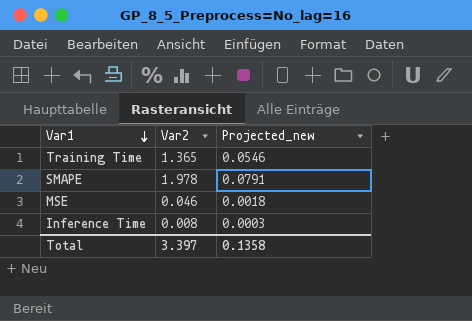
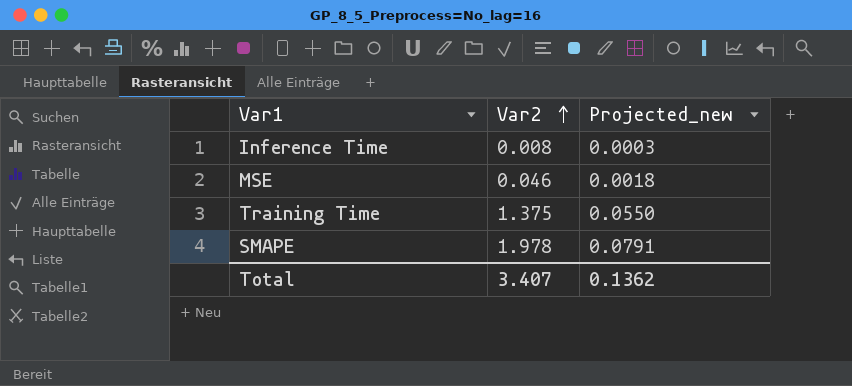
row order: Var1 descending -> Var2 ascending
Training Time | Var2: 1.365 -> 1.375
Training Time | Projected_new: 0.0546 -> 0.0550
Total | Var2: 3.397 -> 3.407
Total | Projected_new: 0.1358 -> 0.1362

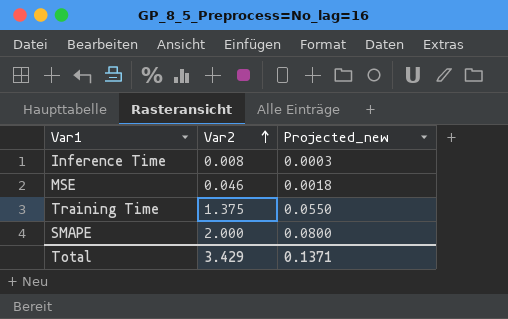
SMAPE | Var2: 1.978 -> 2.000
SMAPE | Projected_new: 0.0791 -> 0.0800
Total | Var2: 3.407 -> 3.429
Total | Projected_new: 0.1362 -> 0.1371

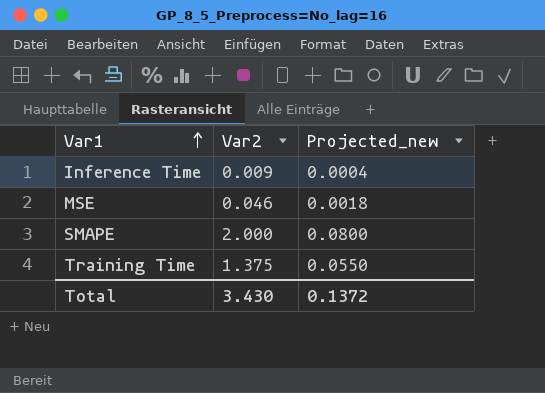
row order: Var2 ascending -> Var1 ascending
Inference Time | Var2: 0.008 -> 0.009
Inference Time | Projected_new: 0.0003 -> 0.0004
Total | Var2: 3.429 -> 3.430
Total | Projected_new: 0.1371 -> 0.1372

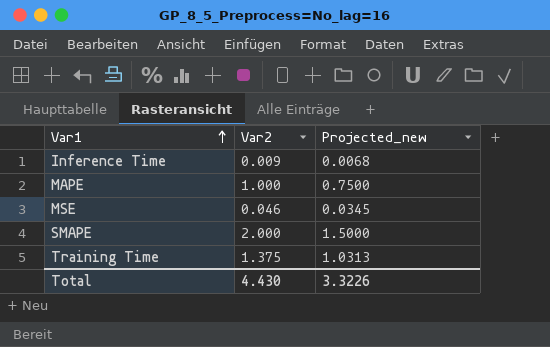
column Projected_new | formula: [Var2] * 0.04 -> [Var2] * 0.75
row MAPE: none -> 1.000 | 0.7500
Total | Var2: 3.430 -> 4.430
Total | Projected_new: 0.1372 -> 3.3226

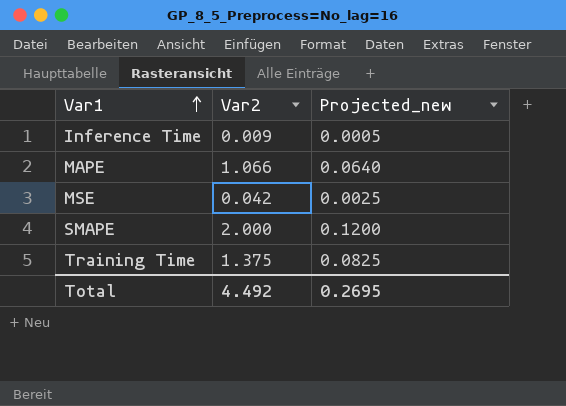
column Projected_new | formula: [Var2] * 0.75 -> [Var2] * 0.06
MAPE | Var2: 1.000 -> 1.066
MSE | Var2: 0.046 -> 0.042
Total | Var2: 4.430 -> 4.492
Total | Projected_new: 3.3226 -> 0.2695

